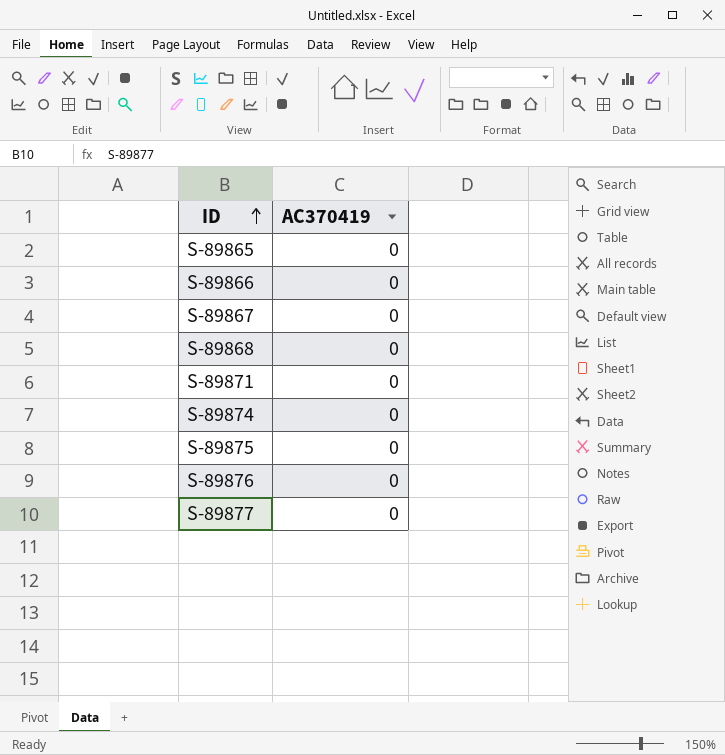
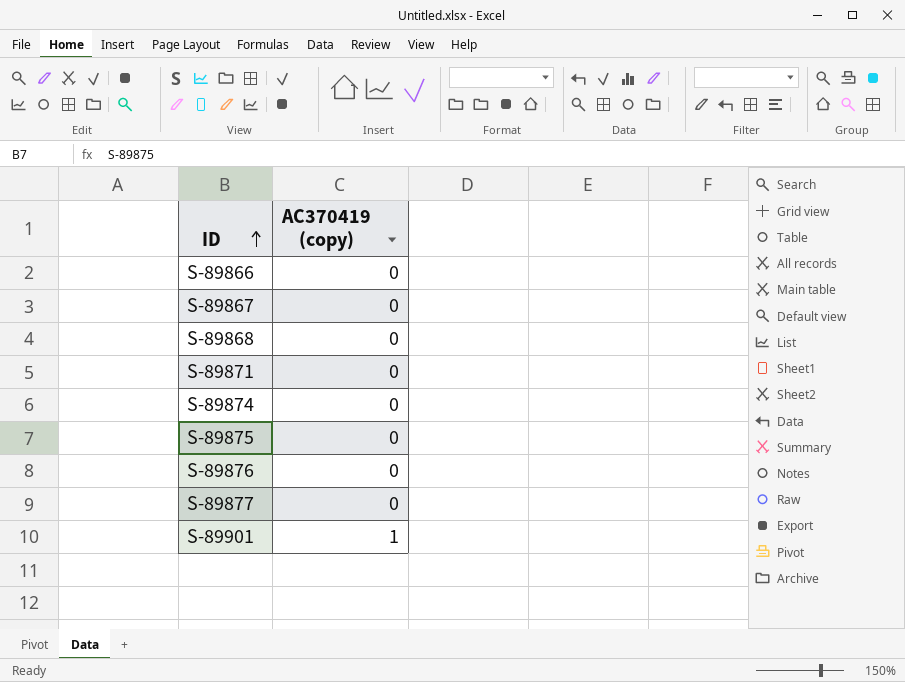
column name: AC370419 -> AC370419 (copy)
row S-89865: 0 -> none
row S-89901: none -> 1

